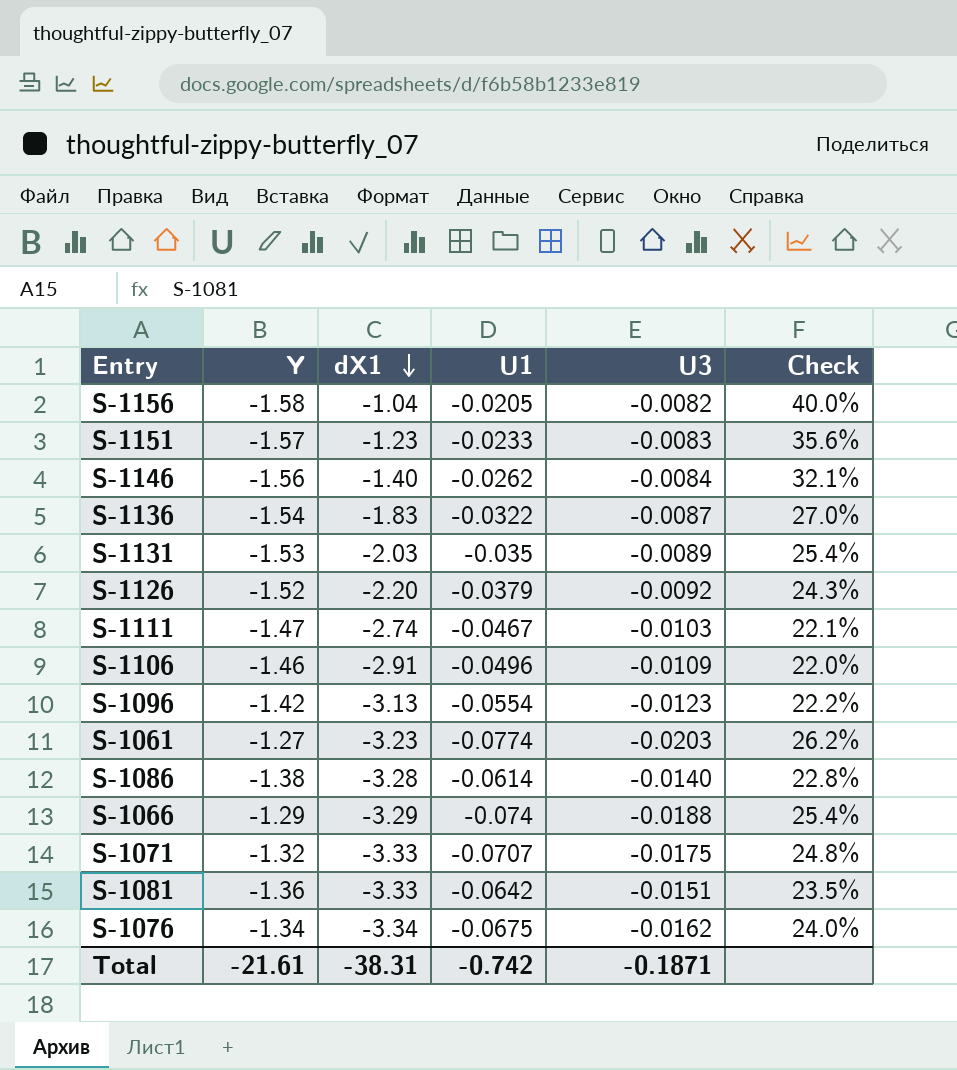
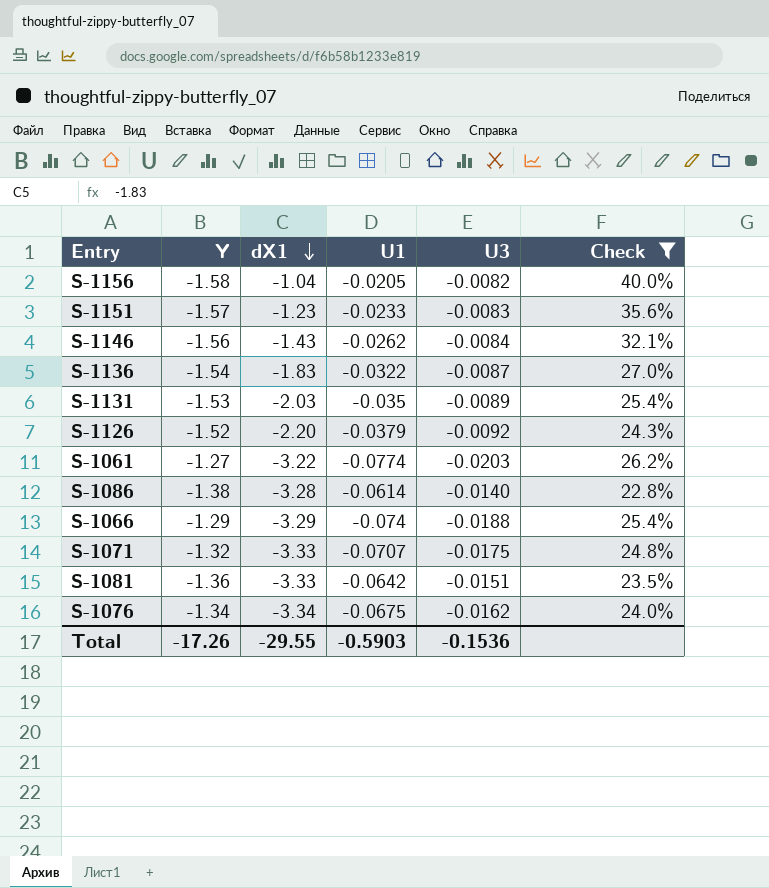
filter: none -> Check >= 22.8%
S-1146 | dX1: -1.40 -> -1.43
S-1061 | dX1: -3.23 -> -3.22
Total | Y: -21.61 -> -17.26
Total | dX1: -38.31 -> -29.55
Total | U1: -0.742 -> -0.5903
Total | U3: -0.1871 -> -0.1536

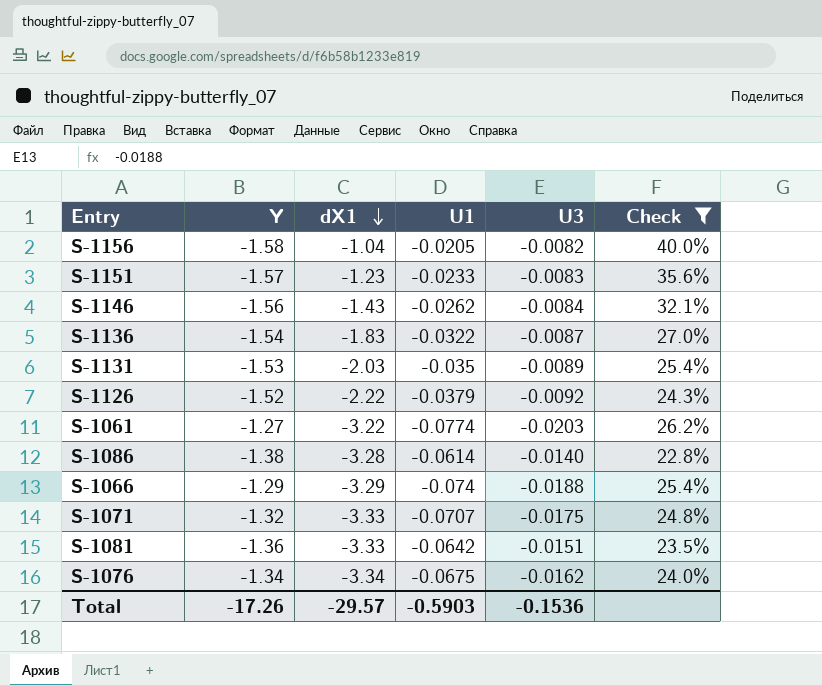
S-1126 | dX1: -2.20 -> -2.22
Total | dX1: -29.55 -> -29.57

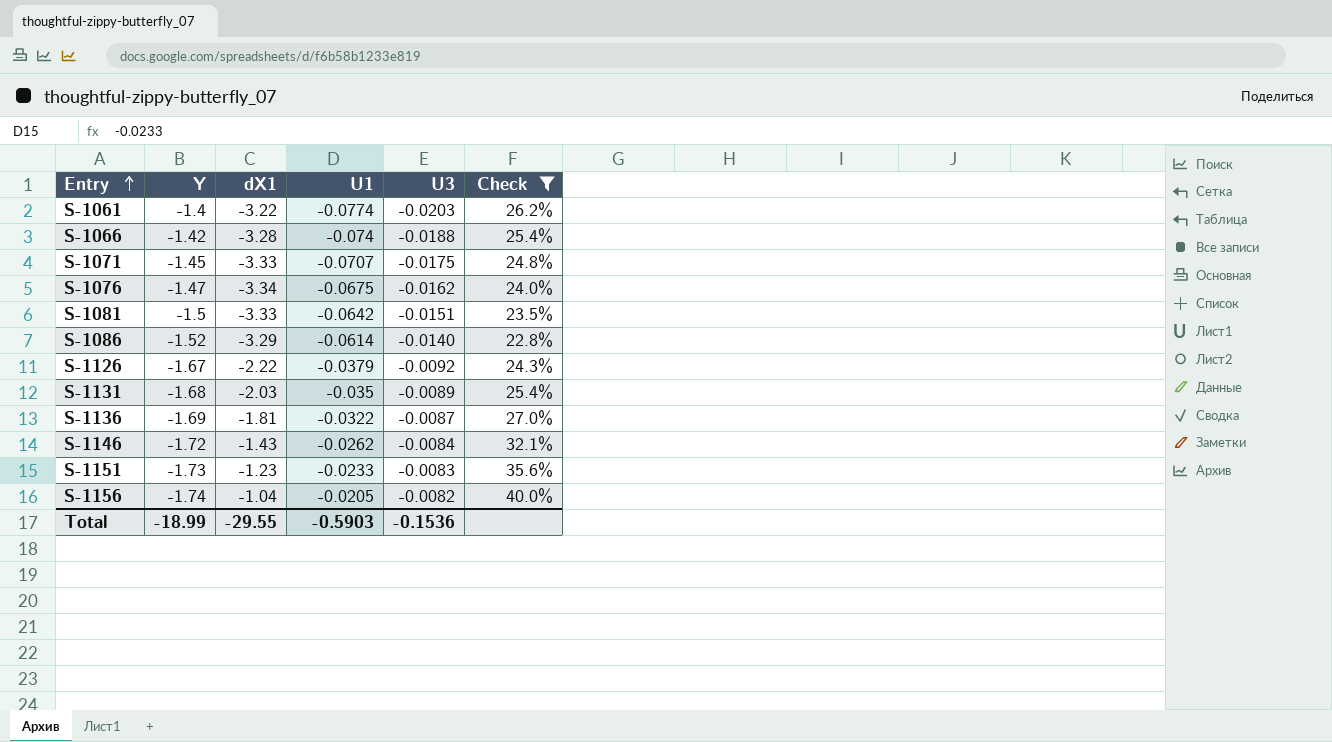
row order: dX1 descending -> Entry ascending
S-1061 | Y: -1.27 -> -1.4
S-1066 | Y: -1.29 -> -1.42
S-1066 | dX1: -3.29 -> -3.28
S-1071 | Y: -1.32 -> -1.45
S-1076 | Y: -1.34 -> -1.47
S-1081 | Y: -1.36 -> -1.5
S-1086 | Y: -1.38 -> -1.52
S-1086 | dX1: -3.28 -> -3.29
S-1126 | Y: -1.52 -> -1.67
S-1131 | Y: -1.53 -> -1.68
S-1136 | Y: -1.54 -> -1.69
S-1136 | dX1: -1.83 -> -1.81
S-1146 | Y: -1.56 -> -1.72
S-1151 | Y: -1.57 -> -1.73
S-1156 | Y: -1.58 -> -1.74
Total | Y: -17.26 -> -18.99
Total | dX1: -29.57 -> -29.55

